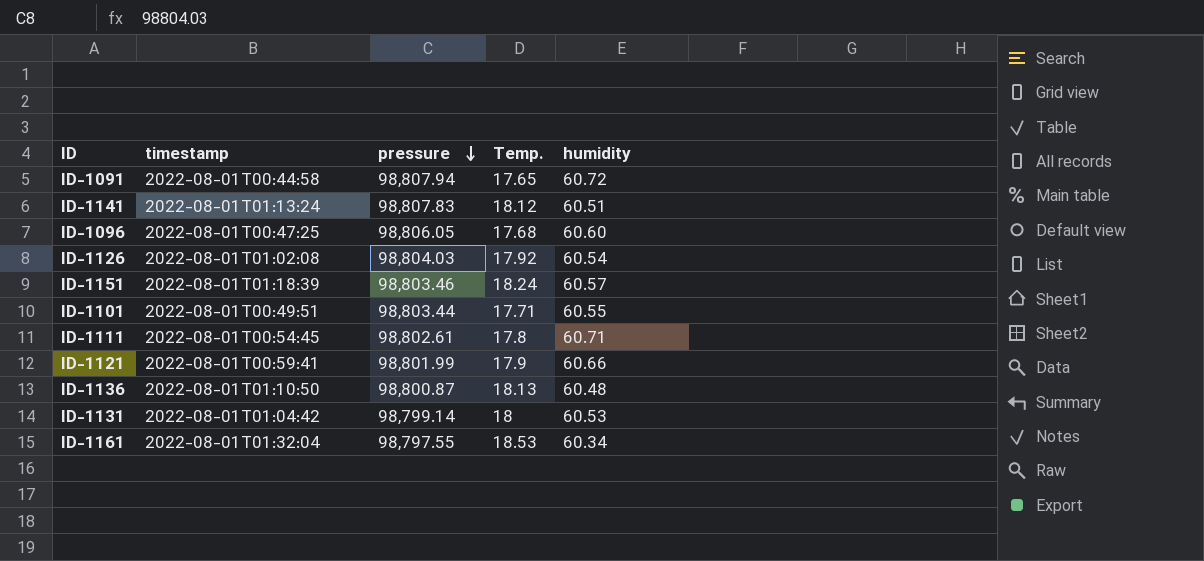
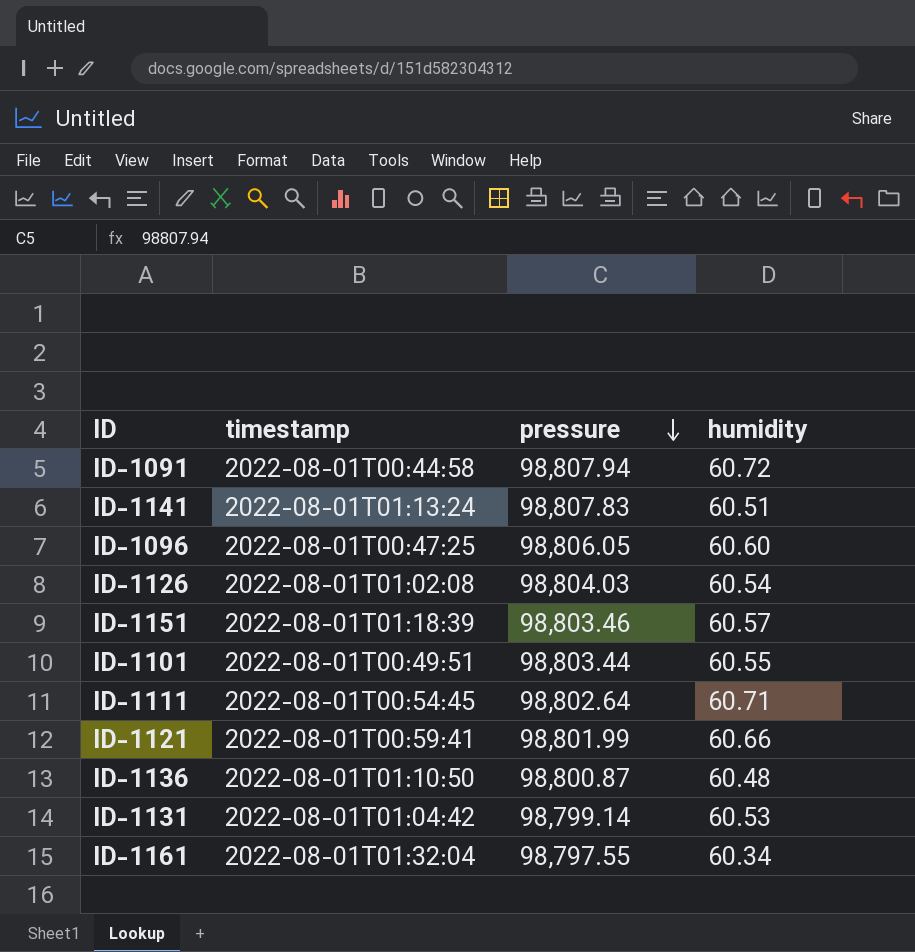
column Temp. | position: 4 -> none
ID-1111 | pressure: 98,802.61 -> 98,802.64

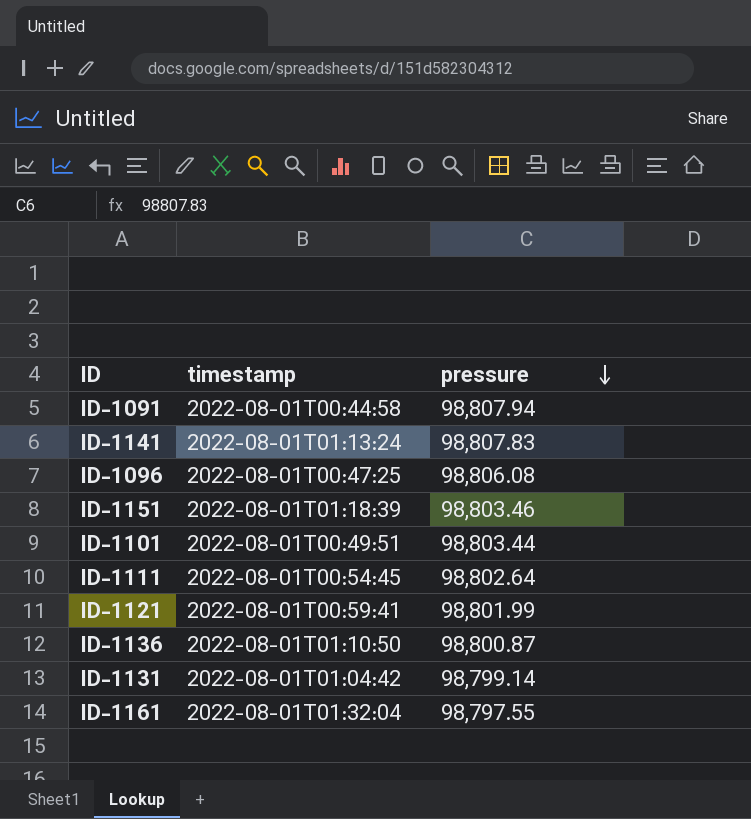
column humidity | position: 4 -> none
row ID-1126: 2022-08-01T01:02:08 | 98,804.03 | 60.54 -> none
ID-1096 | pressure: 98,806.05 -> 98,806.08

